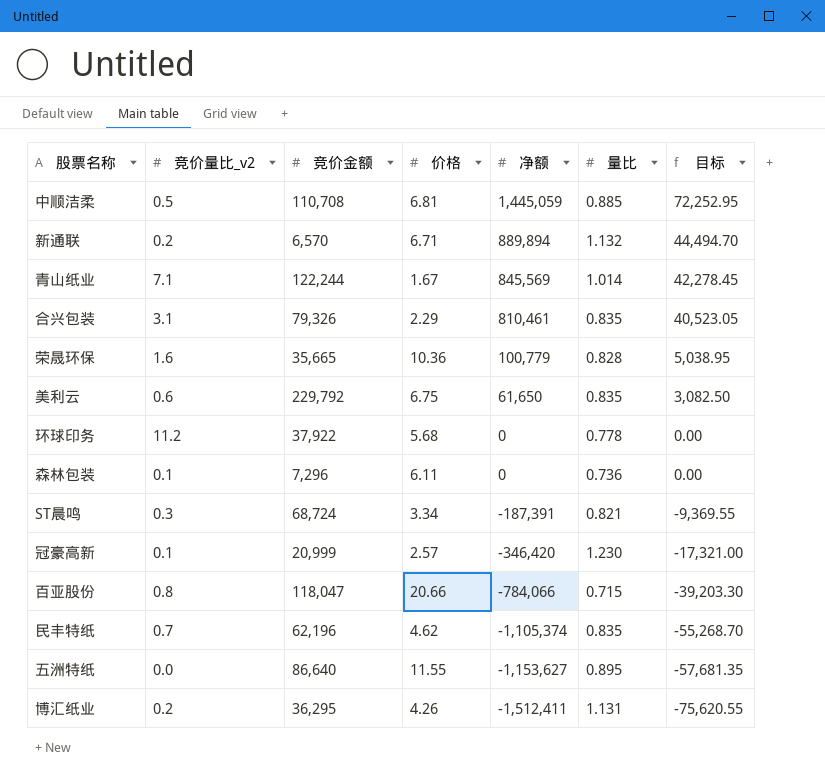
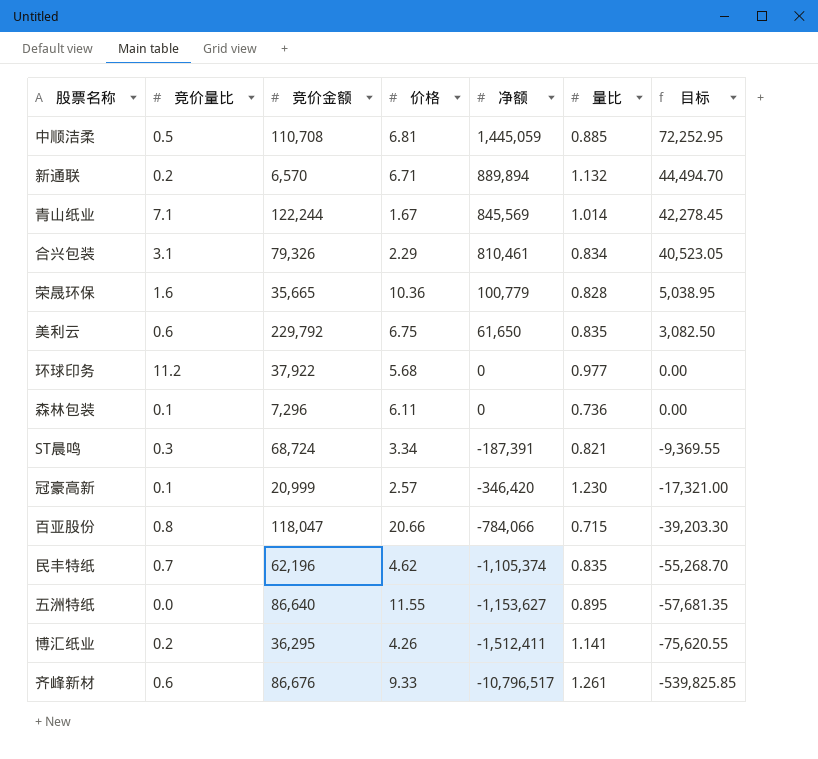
column name: 竞价量比_v2 -> 竞价量比
合兴包装 | 量比: 0.835 -> 0.834
环球印务 | 量比: 0.778 -> 0.977
博汇纸业 | 量比: 1.131 -> 1.141
row 齐峰新材: none -> 0.6 | 86,676 | 9.33 | -10,796,517 | 1.261 | -539,825.85

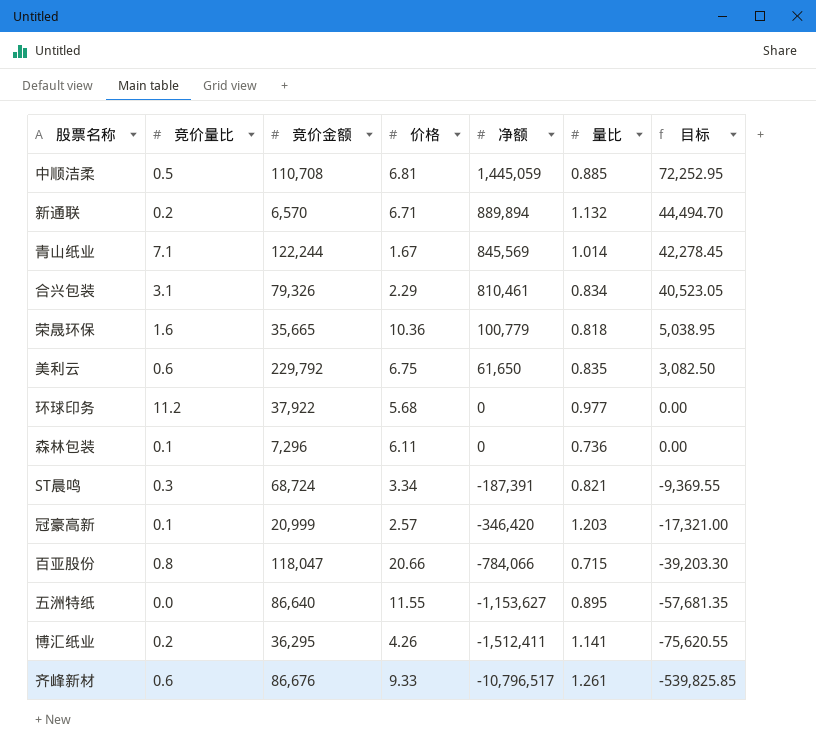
row 民丰特纸: 0.7 | 62,196 | 4.62 | -1,105,374 | 0.835 | -55,268.70 -> none
荣晟环保 | 量比: 0.828 -> 0.818
冠豪高新 | 量比: 1.230 -> 1.203

